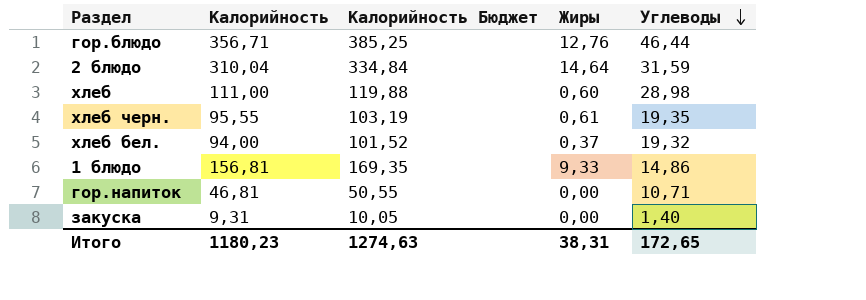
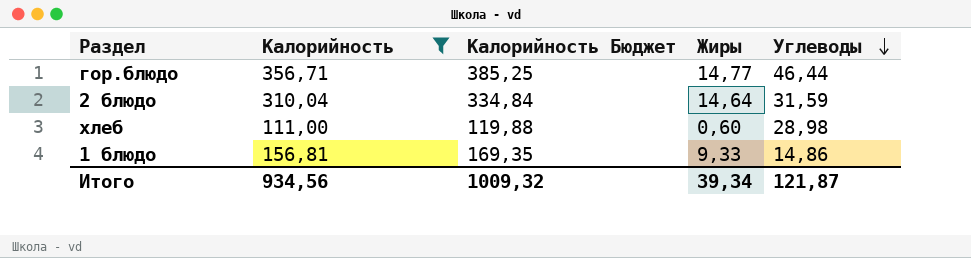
filter: none -> Калорийность >= 111,00
гор.блюдо | Жиры: 12,76 -> 14,77
Итого | Калорийность: 1180,23 -> 934,56
Итого | Калорийность Бюджет: 1274,63 -> 1009,32
Итого | Жиры: 38,31 -> 39,34
Итого | Углеводы: 172,65 -> 121,87

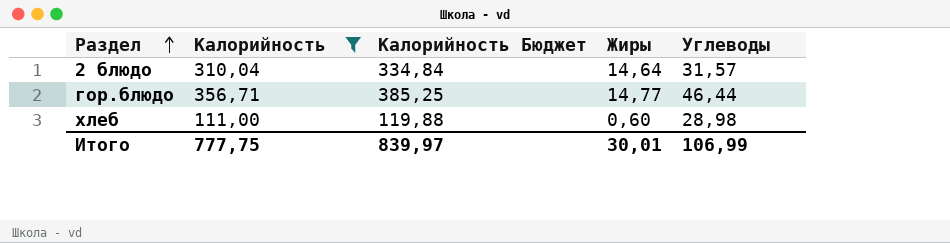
row order: Углеводы descending -> Раздел ascending
row 1 блюдо: 156,81 | 169,35 | 9,33 | 14,86 -> none
2 блюдо | Углеводы: 31,59 -> 31,57
Итого | Калорийность: 934,56 -> 777,75
Итого | Калорийность Бюджет: 1009,32 -> 839,97
Итого | Жиры: 39,34 -> 30,01
Итого | Углеводы: 121,87 -> 106,99

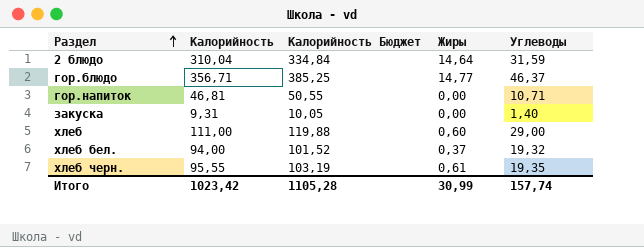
filter: Калорийность >= 111,00 -> none
2 блюдо | Углеводы: 31,57 -> 31,59
гор.блюдо | Углеводы: 46,44 -> 46,37
хлеб | Углеводы: 28,98 -> 29,00
Итого | Калорийность: 777,75 -> 1023,42
Итого | Калорийность Бюджет: 839,97 -> 1105,28
Итого | Жиры: 30,01 -> 30,99
Итого | Углеводы: 106,99 -> 157,74

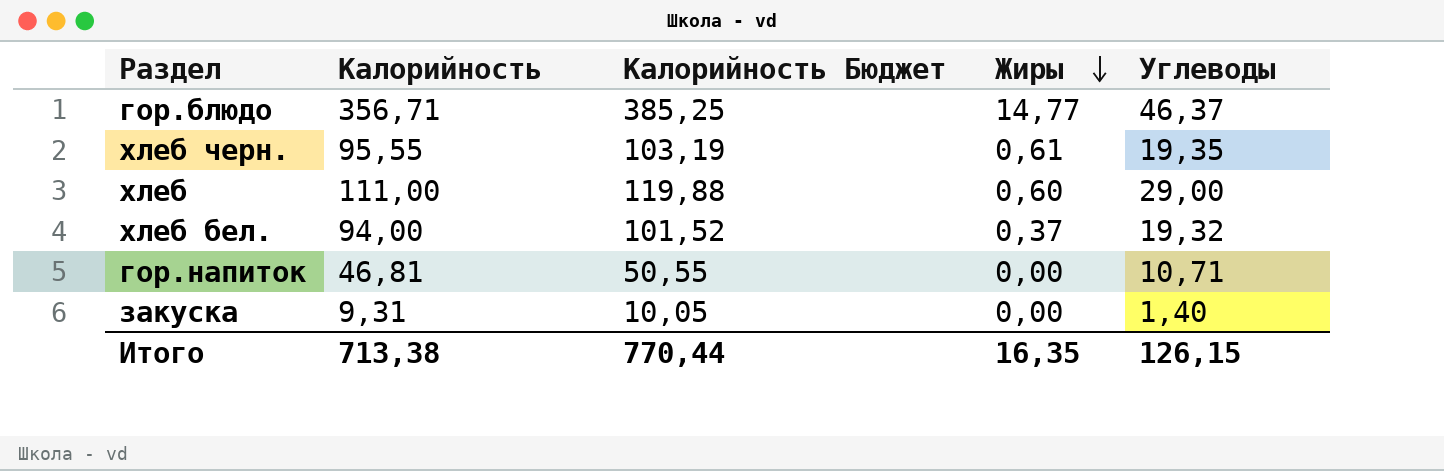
row order: Раздел ascending -> Жиры descending
row 2 блюдо: 310,04 | 334,84 | 14,64 | 31,59 -> none
Итого | Калорийность: 1023,42 -> 713,38
Итого | Калорийность Бюджет: 1105,28 -> 770,44
Итого | Жиры: 30,99 -> 16,35
Итого | Углеводы: 157,74 -> 126,15

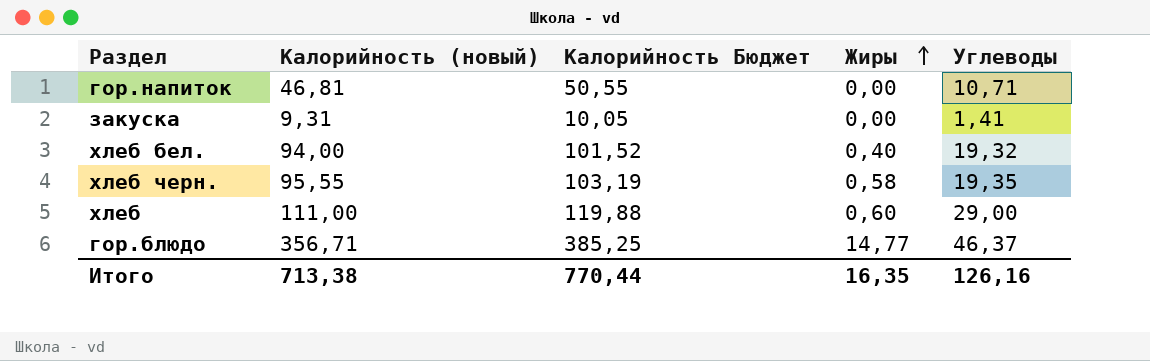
row order: Жиры descending -> Жиры ascending
column name: Калорийность -> Калорийность (новый)
закуска | Углеводы: 1,40 -> 1,41
хлеб бел. | Жиры: 0,37 -> 0,40
хлеб черн. | Жиры: 0,61 -> 0,58
Итого | Углеводы: 126,15 -> 126,16

